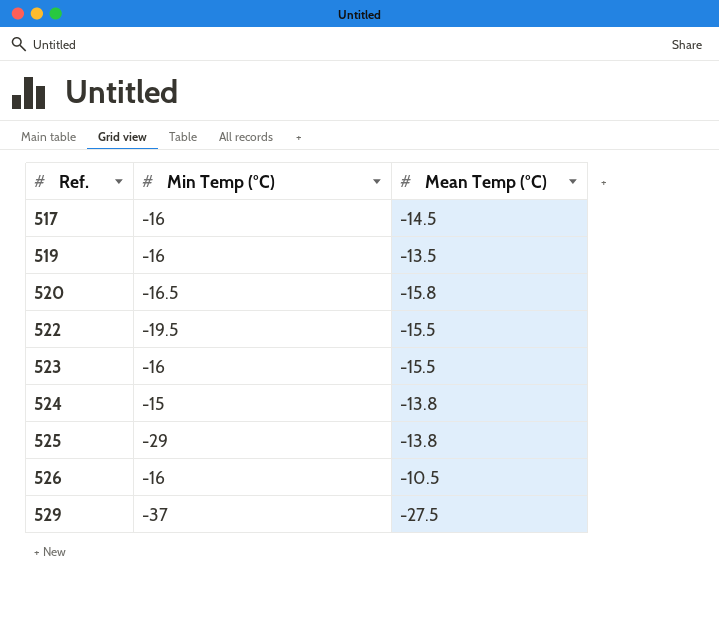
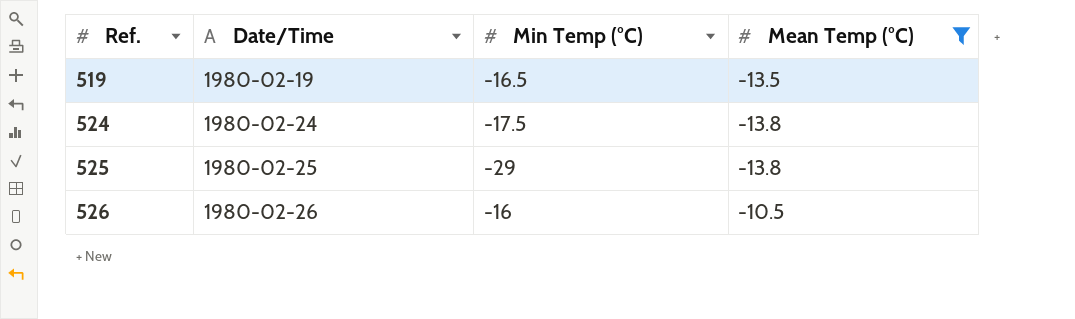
filter: none -> Mean Temp (°C) >= -13.8
column Date/Time | position: none -> 2
519 | Min Temp (°C): -16 -> -16.5
524 | Min Temp (°C): -15 -> -17.5

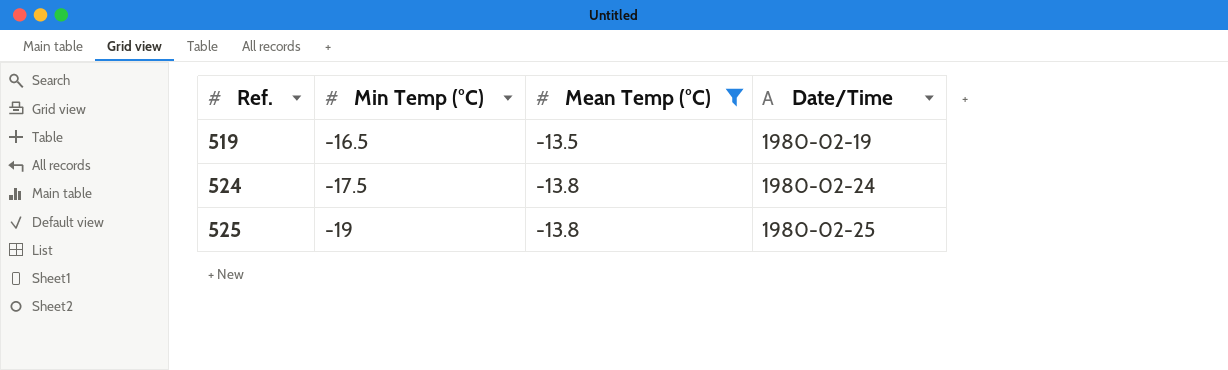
column Date/Time | position: 2 -> 4
row 526: 1980-02-26 | -16 | -10.5 -> none
525 | Min Temp (°C): -29 -> -19

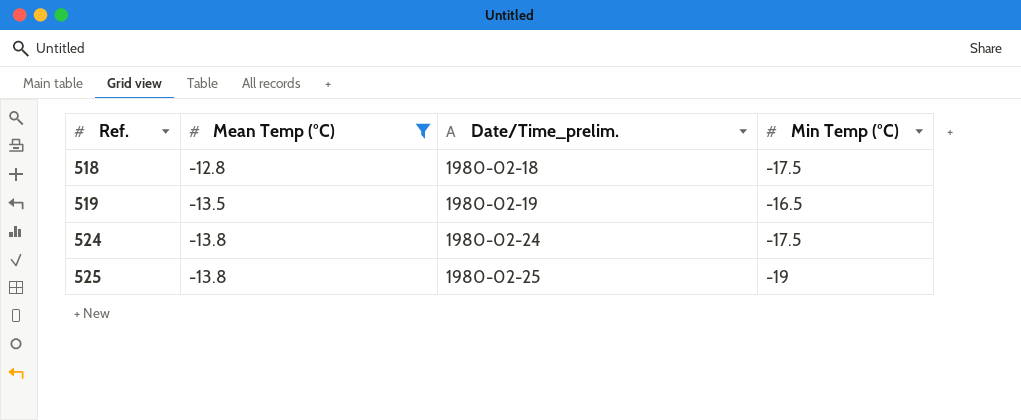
column name: Date/Time -> Date/Time_prelim.
column Min Temp (°C) | position: 2 -> 4
row 518: none -> -12.8 | 1980-02-18 | -17.5

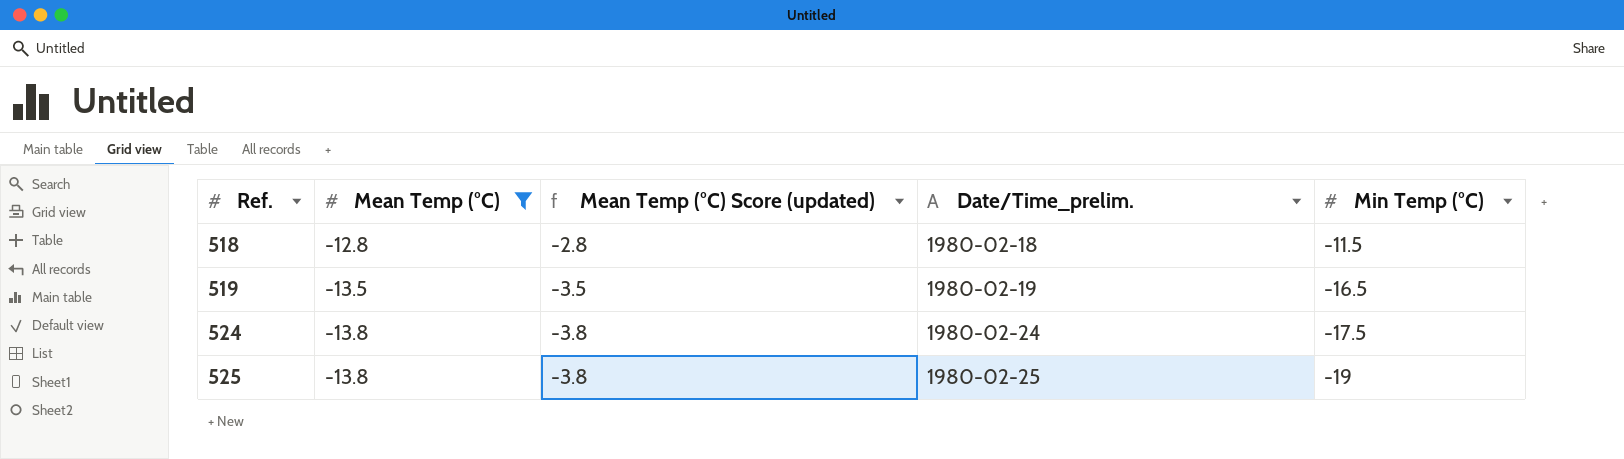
column Mean Temp (°C) Score (updated) | formula: none -> [Mean Temp (°C)] + 10
518 | Min Temp (°C): -17.5 -> -11.5

